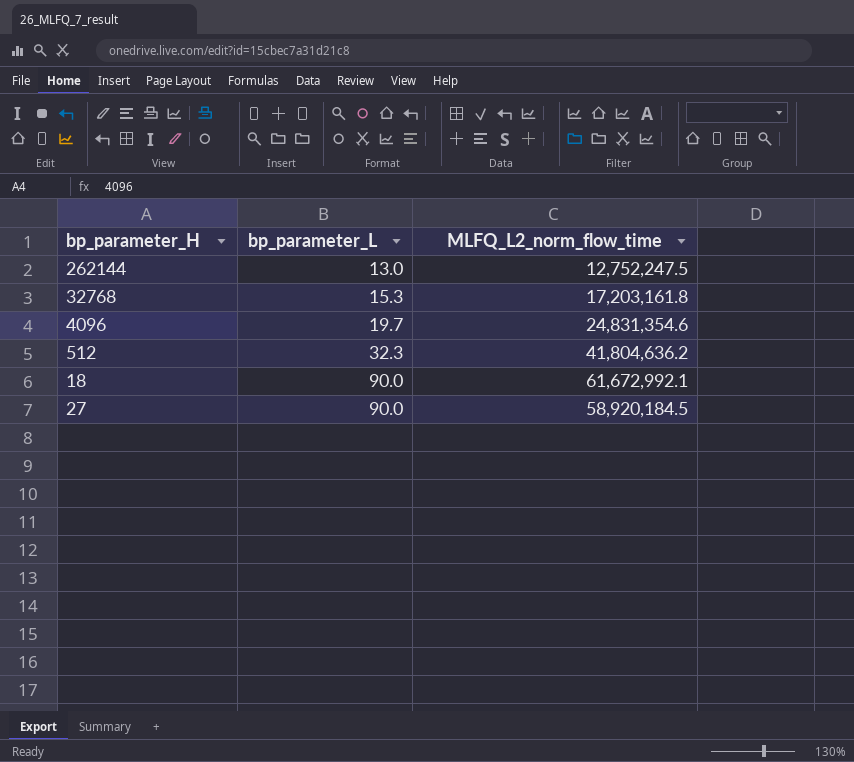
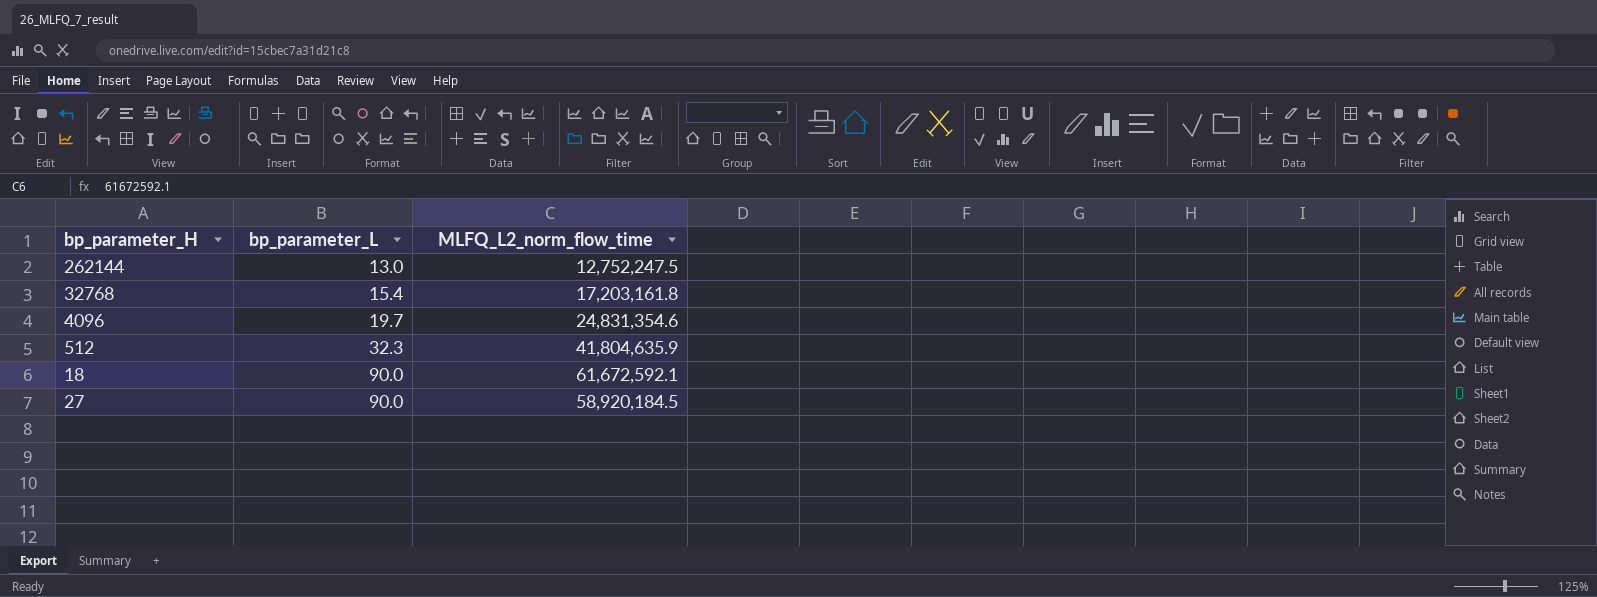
32768 | bp_parameter_L: 15.3 -> 15.4
512 | MLFQ_L2_norm_flow_time: 41,804,636.2 -> 41,804,635.9
18 | MLFQ_L2_norm_flow_time: 61,672,992.1 -> 61,672,592.1

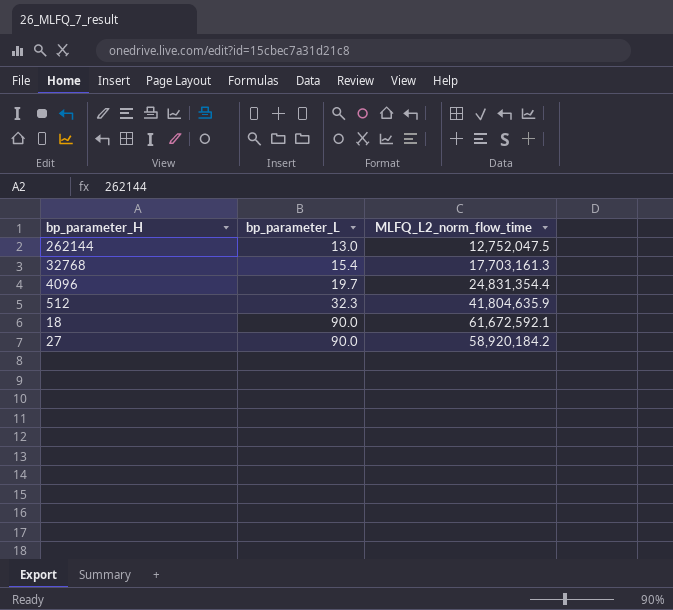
262144 | MLFQ_L2_norm_flow_time: 12,752,247.5 -> 12,752,047.5
32768 | MLFQ_L2_norm_flow_time: 17,203,161.8 -> 17,703,161.3
4096 | MLFQ_L2_norm_flow_time: 24,831,354.6 -> 24,831,354.4
27 | MLFQ_L2_norm_flow_time: 58,920,184.5 -> 58,920,184.2

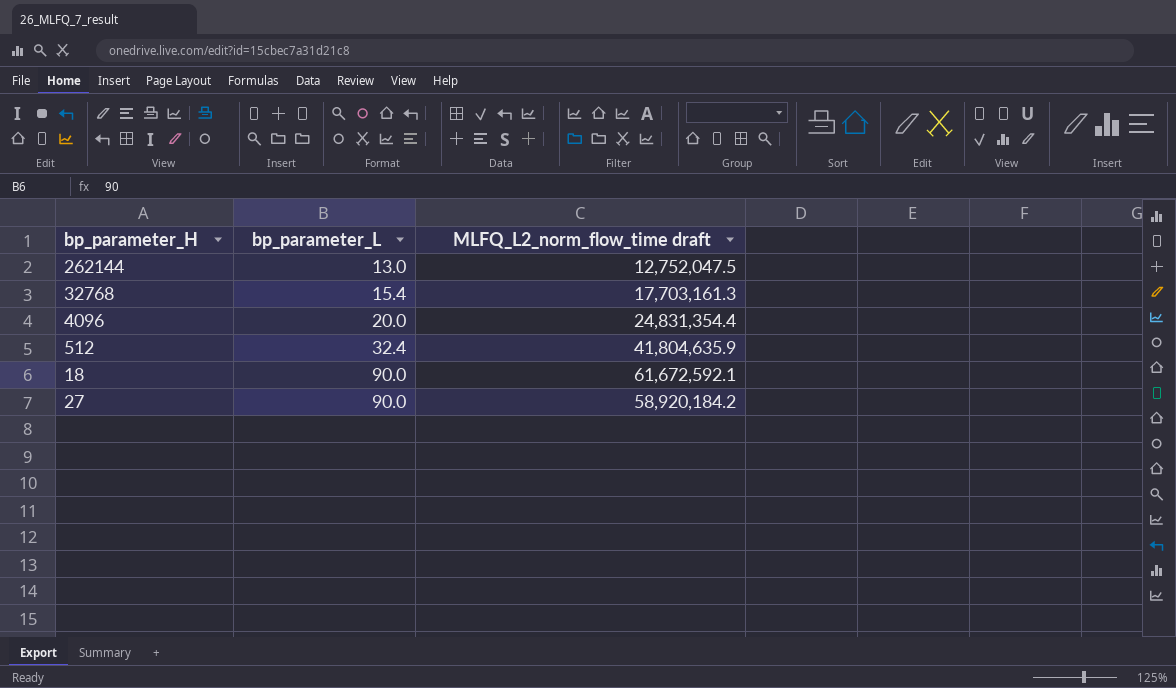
column name: MLFQ_L2_norm_flow_time -> MLFQ_L2_norm_flow_time draft
4096 | bp_parameter_L: 19.7 -> 20.0
512 | bp_parameter_L: 32.3 -> 32.4

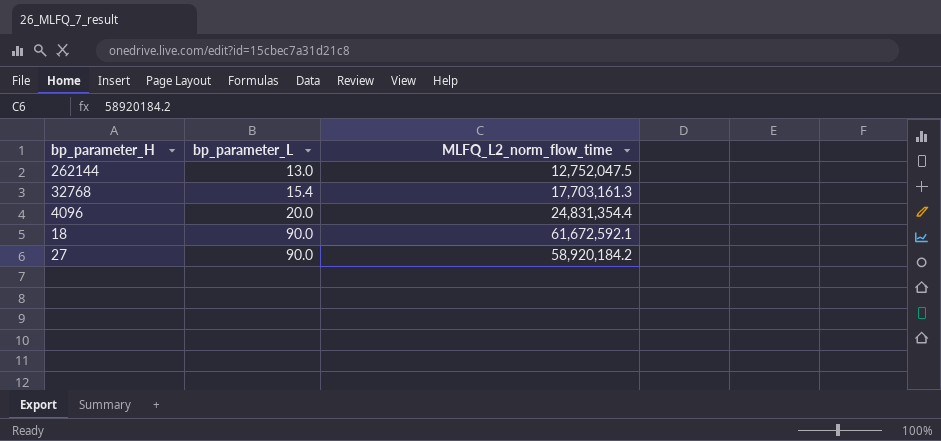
column name: MLFQ_L2_norm_flow_time draft -> MLFQ_L2_norm_flow_time
row 512: 32.4 | 41,804,635.9 -> none

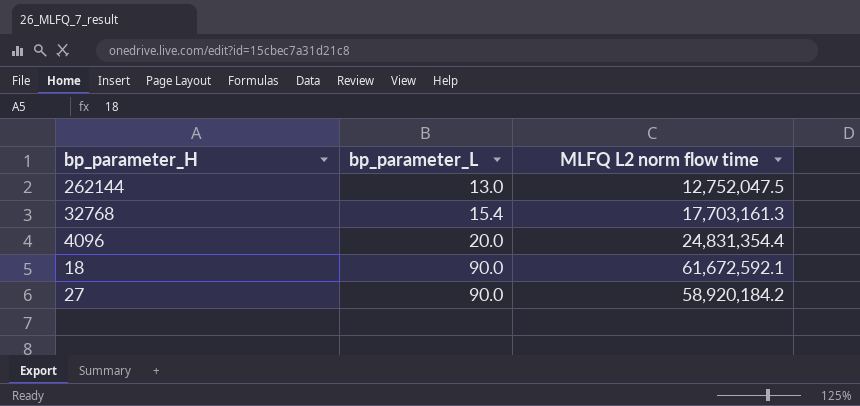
column name: MLFQ_L2_norm_flow_time -> MLFQ L2 norm flow time

